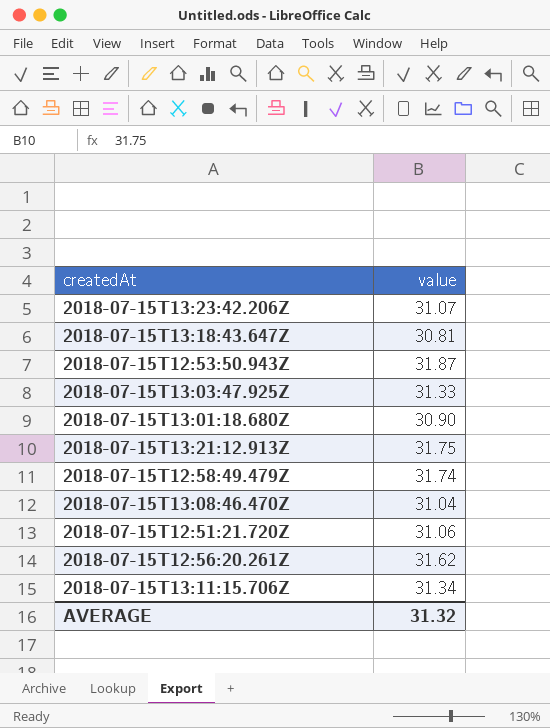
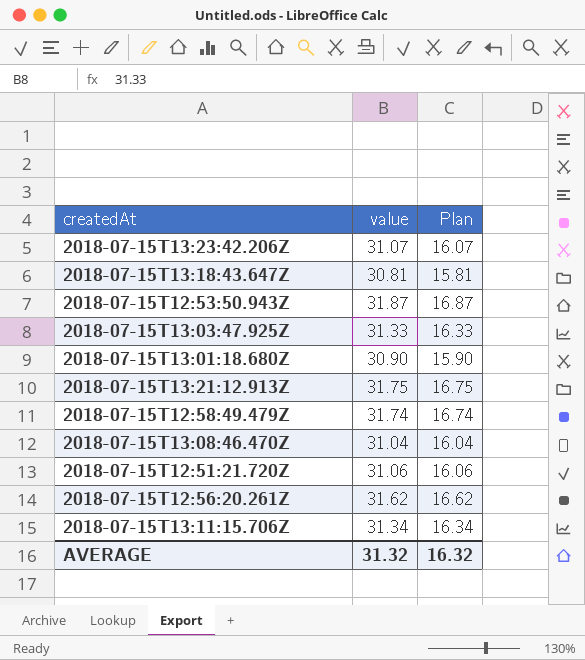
column Plan | formula: none -> [value] - 15

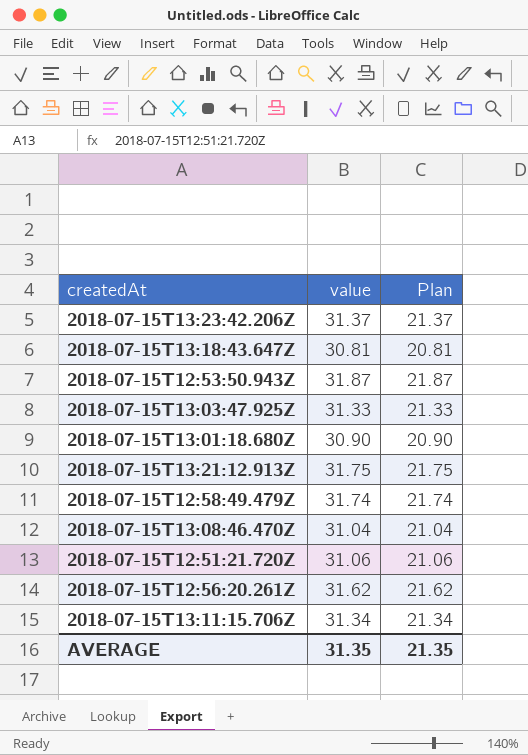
column Plan | formula: [value] - 15 -> [value] - 10
2018-07-15T13:23:42.206Z | value: 31.07 -> 31.37
AVERAGE | value: 31.32 -> 31.35
AVERAGE | Plan: 16.32 -> 21.35

